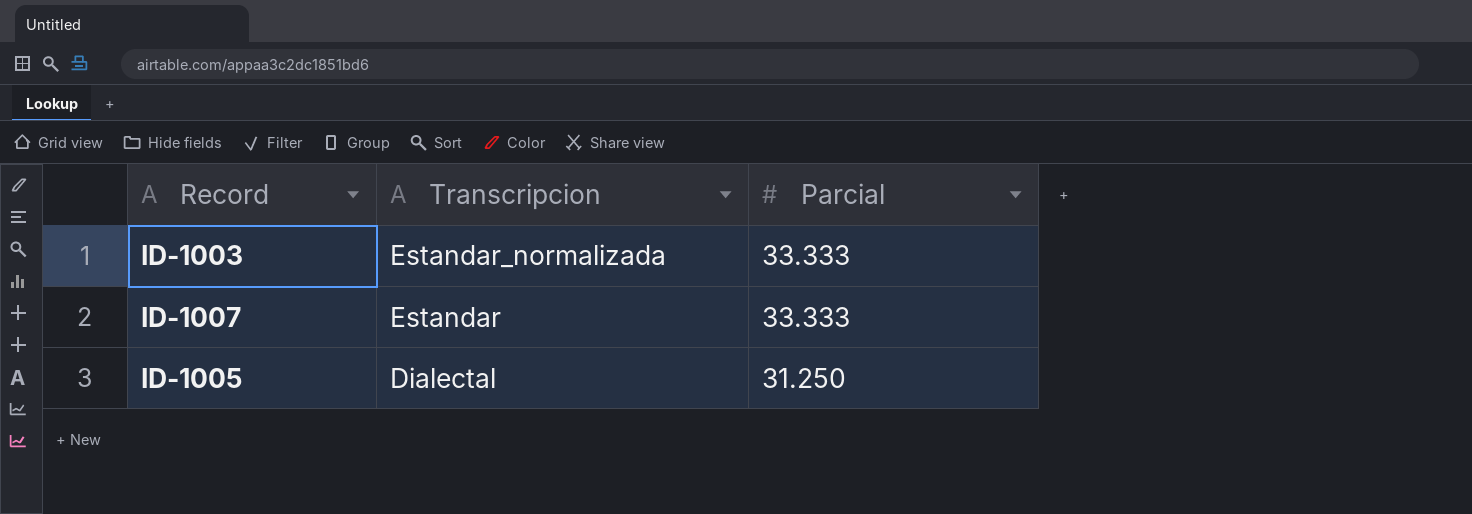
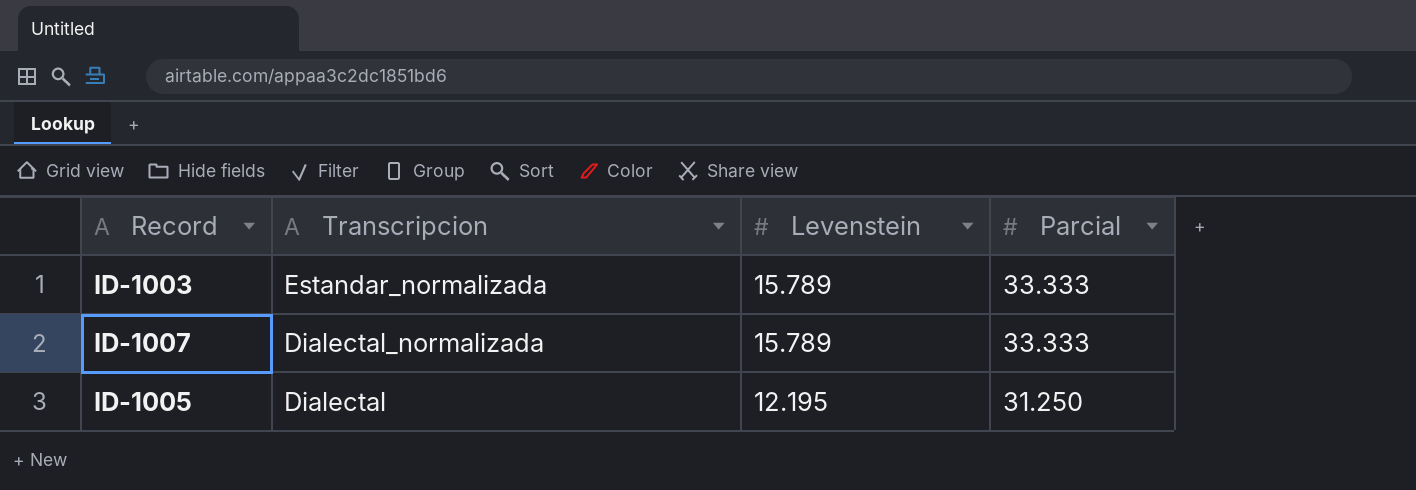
column Levenstein | position: none -> 3
ID-1007 | Transcripcion: Estandar -> Dialectal_normalizada

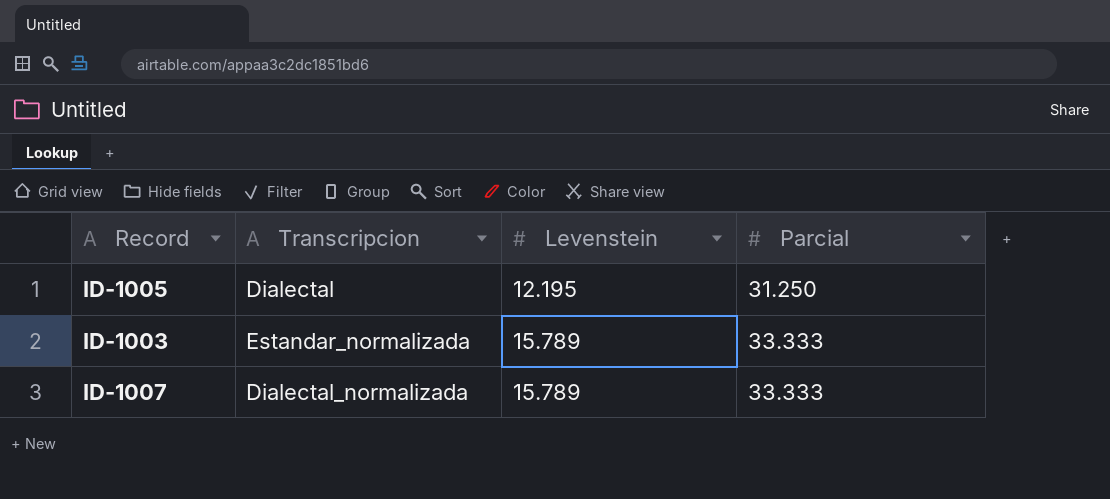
row order: Transcripcion descending -> Levenstein ascending

